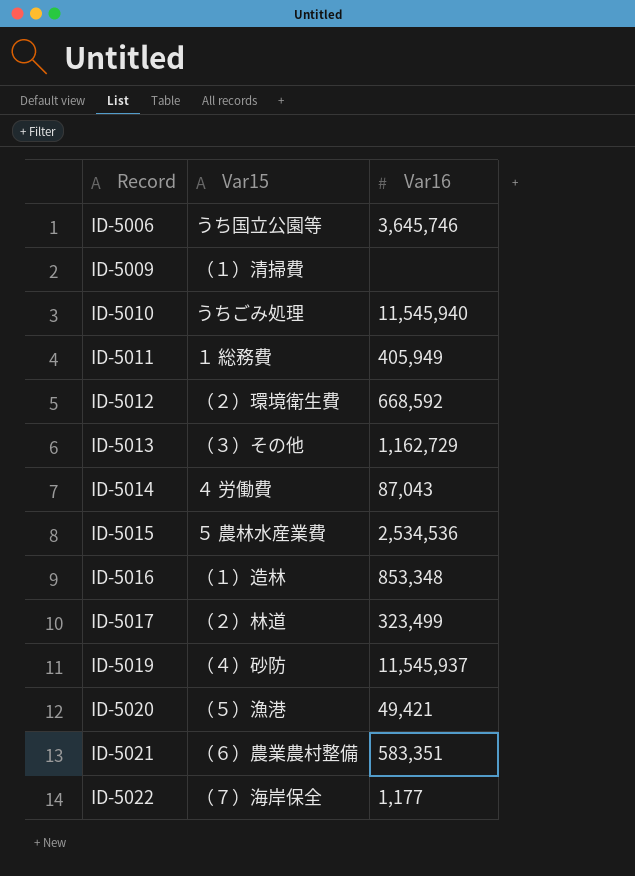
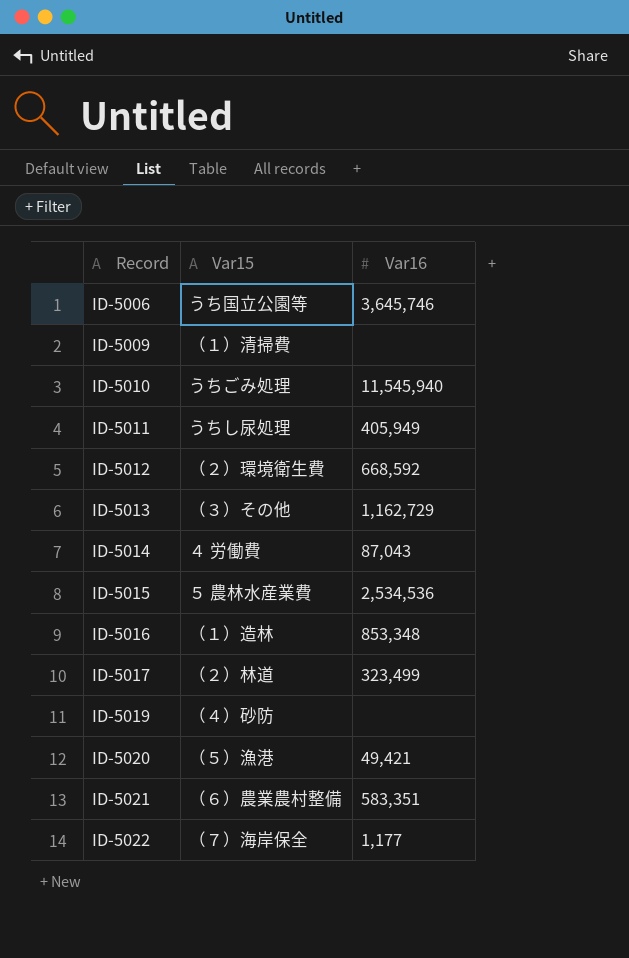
ID-5011 | Var15: １ 総務費 -> うちし尿処理
ID-5019 | Var16: 11,545,937 -> none

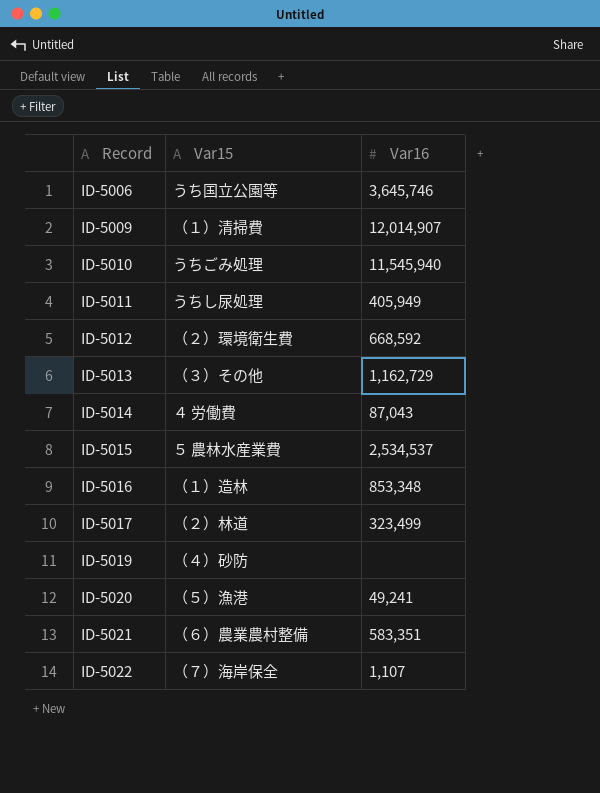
ID-5009 | Var16: none -> 12,014,907
ID-5015 | Var16: 2,534,536 -> 2,534,537
ID-5020 | Var16: 49,421 -> 49,241
ID-5022 | Var16: 1,177 -> 1,107

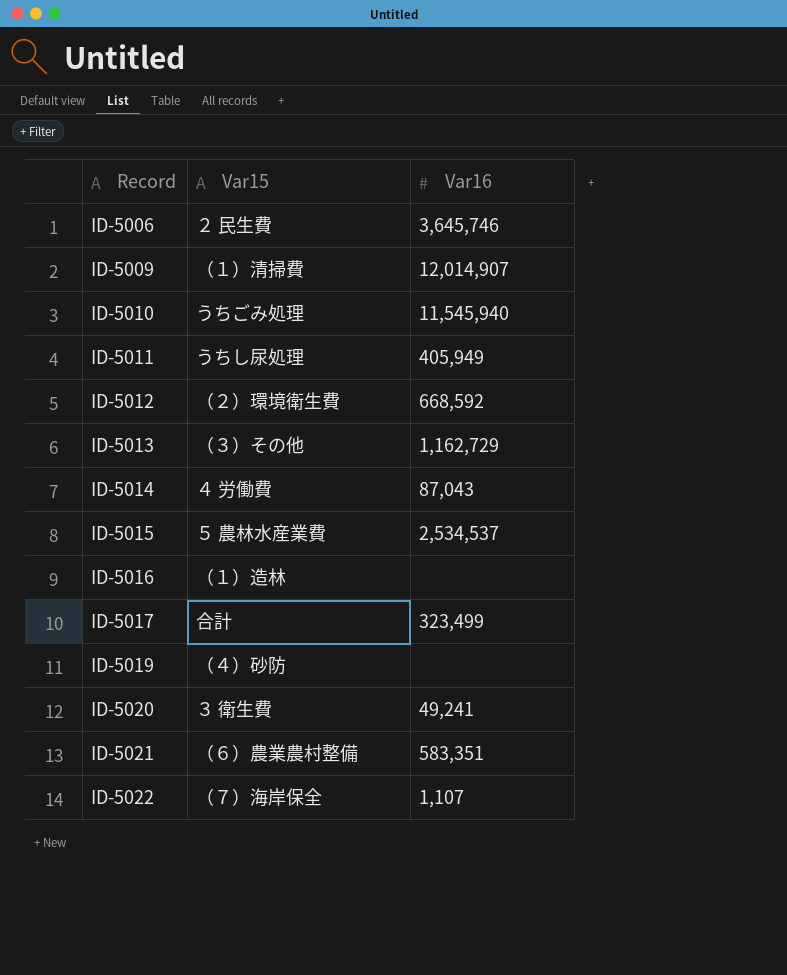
ID-5006 | Var15: うち国立公園等 -> ２ 民生費
ID-5016 | Var16: 853,348 -> none
ID-5017 | Var15: （２）林道 -> 合計
ID-5020 | Var15: （５）漁港 -> ３ 衛生費

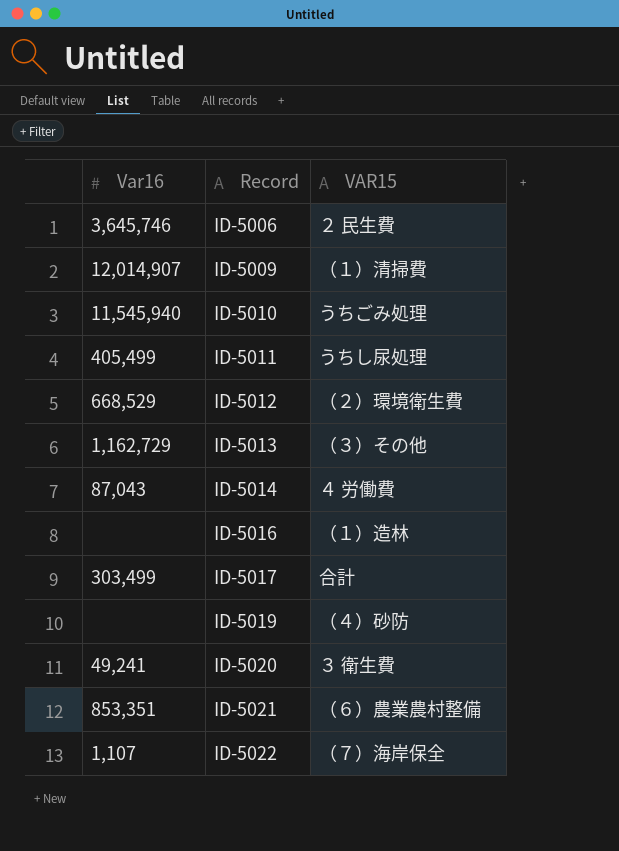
column Var16 | position: 3 -> 1
column name: Var15 -> VAR15
row ID-5015: ５ 農林水産業費 | 2,534,537 -> none
ID-5011 | Var16: 405,949 -> 405,499
ID-5012 | Var16: 668,592 -> 668,529
ID-5017 | Var16: 323,499 -> 303,499
ID-5021 | Var16: 583,351 -> 853,351

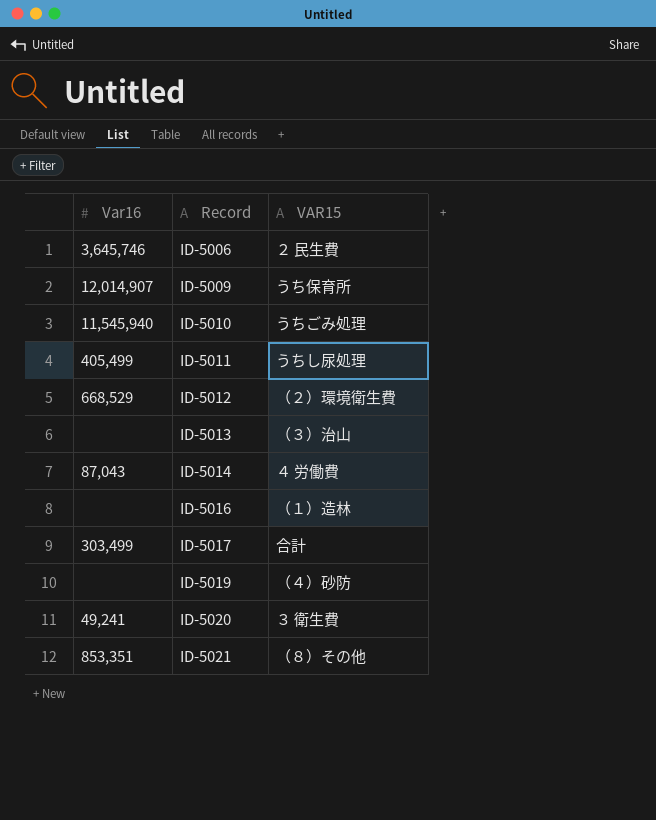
row ID-5022: 1,107 | （７）海岸保全 -> none
ID-5009 | VAR15: （１）清掃費 -> うち保育所
ID-5013 | Var16: 1,162,729 -> none
ID-5013 | VAR15: （３）その他 -> （３）治山
ID-5021 | VAR15: （６）農業農村整備 -> （８）その他

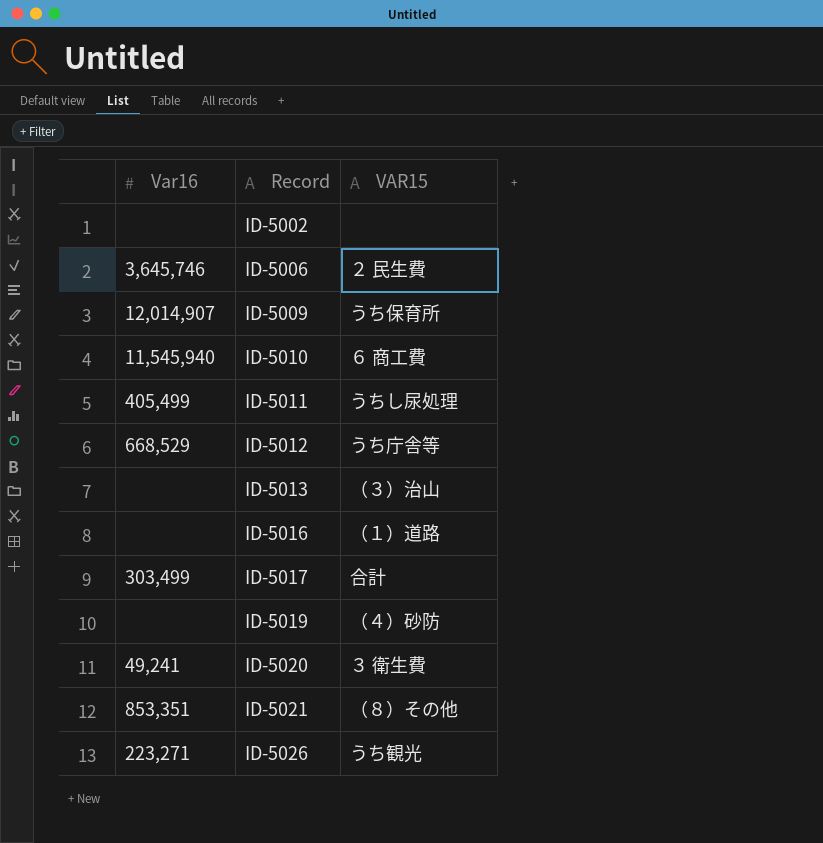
row ID-5014: 87,043 | ４ 労働費 -> none
row ID-5002: none -> none | none
ID-5010 | VAR15: うちごみ処理 -> ６ 商工費
ID-5012 | VAR15: （２）環境衛生費 -> うち庁舎等
ID-5016 | VAR15: （１）造林 -> （１）道路
row ID-5026: none -> 223,271 | うち観光

